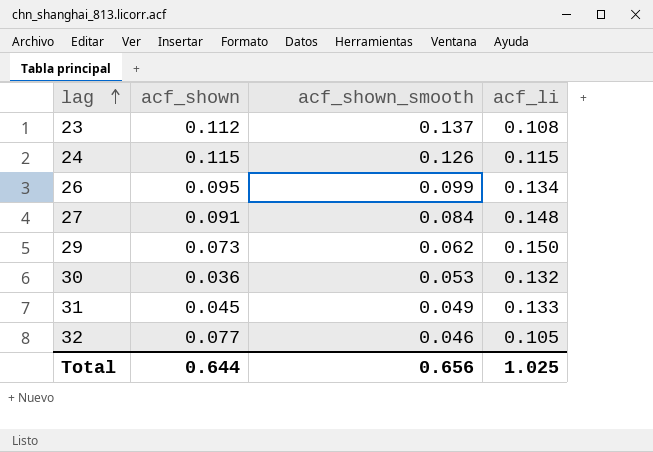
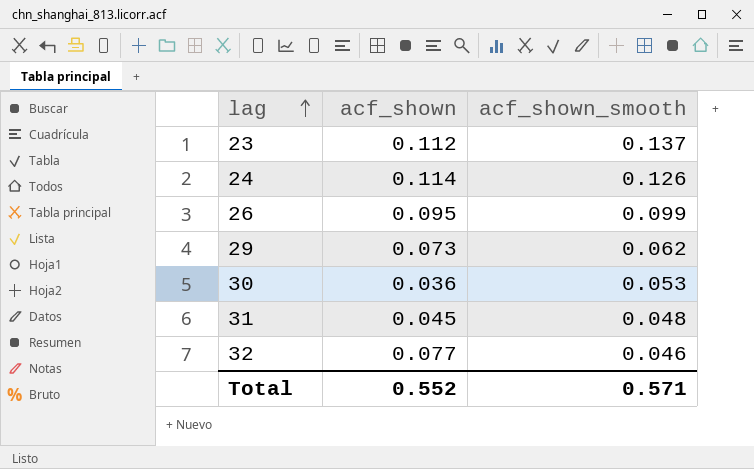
column acf_li | position: 4 -> none
row 27: 0.091 | 0.084 | 0.148 -> none
24 | acf_shown: 0.115 -> 0.114
31 | acf_shown_smooth: 0.049 -> 0.048
Total | acf_shown: 0.644 -> 0.552
Total | acf_shown_smooth: 0.656 -> 0.571

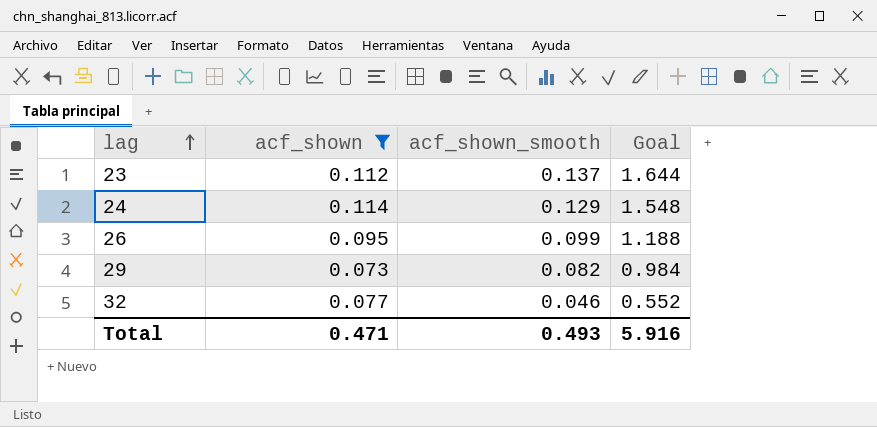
filter: none -> acf_shown >= 0.073
column Goal | formula: none -> [acf_shown_smooth] * 12
24 | acf_shown_smooth: 0.126 -> 0.129
29 | acf_shown_smooth: 0.062 -> 0.082
Total | acf_shown: 0.552 -> 0.471
Total | acf_shown_smooth: 0.571 -> 0.493

